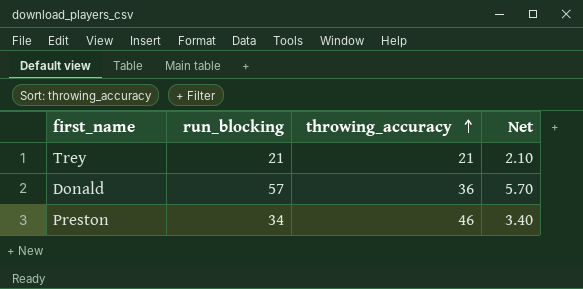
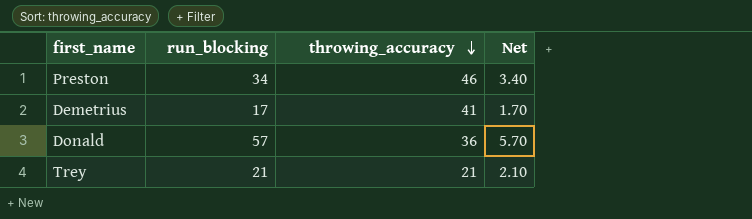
row order: throwing_accuracy ascending -> throwing_accuracy descending
row Demetrius: none -> 17 | 41 | 1.70

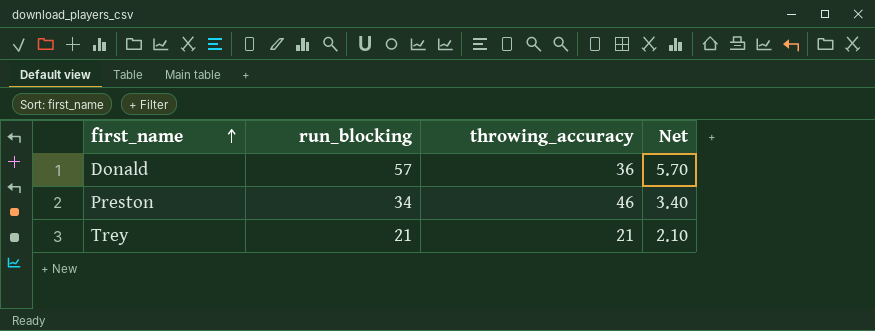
row order: throwing_accuracy descending -> first_name ascending
row Demetrius: 17 | 41 | 1.70 -> none

